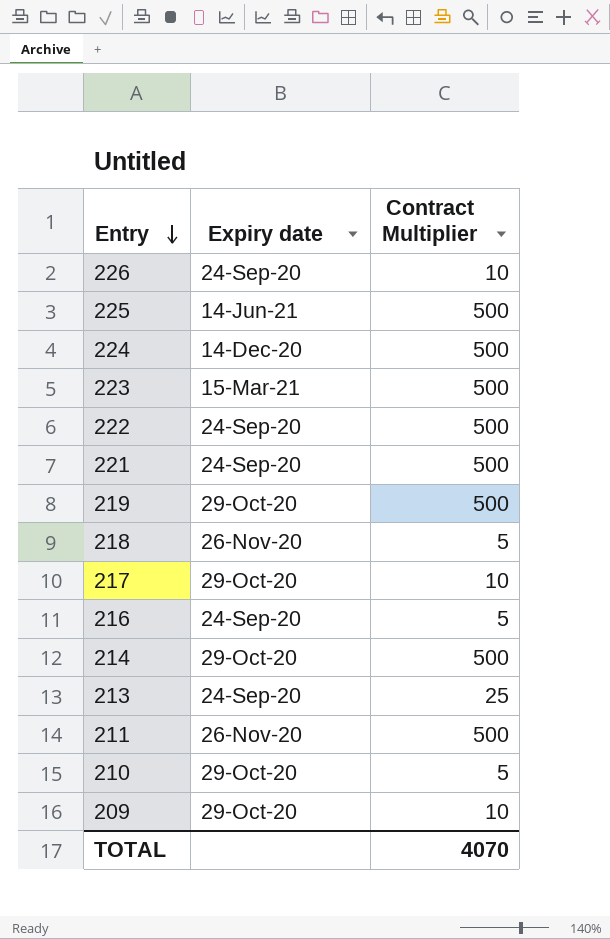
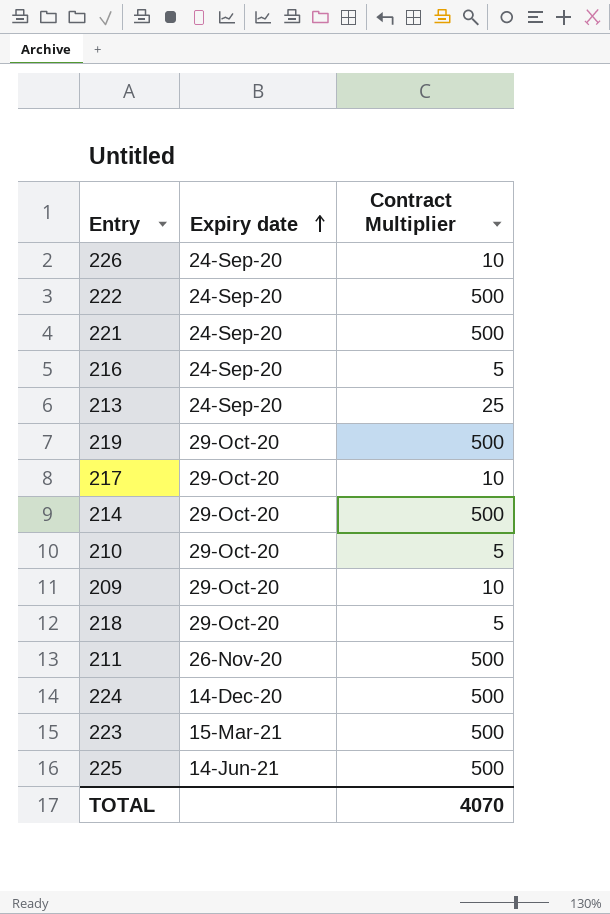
row order: Entry descending -> Expiry date ascending
218 | Expiry date: 26-Nov-20 -> 29-Oct-20

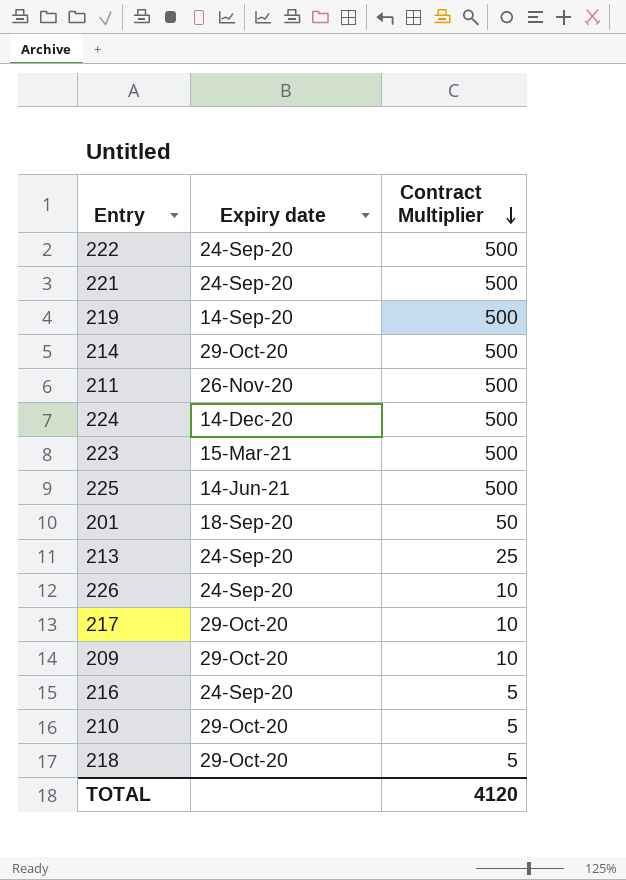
row order: Expiry date ascending -> Contract Multiplier descending
219 | Expiry date: 29-Oct-20 -> 14-Sep-20
row 201: none -> 18-Sep-20 | 50
TOTAL | Contract Multiplier: 4070 -> 4120

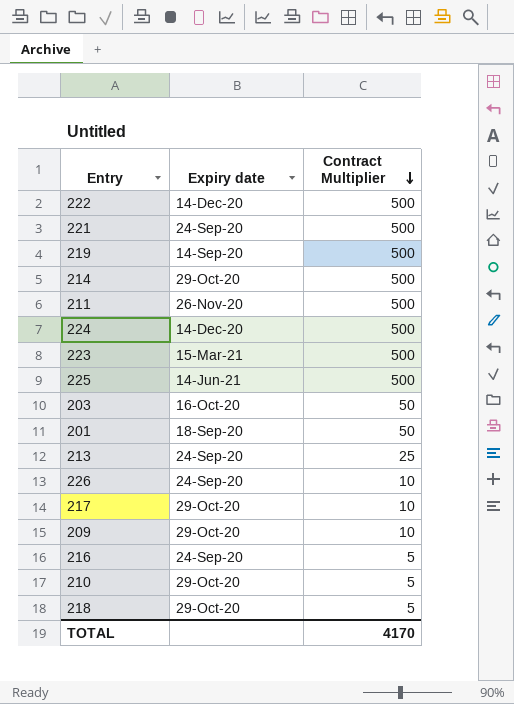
222 | Expiry date: 24-Sep-20 -> 14-Dec-20
row 203: none -> 16-Oct-20 | 50
TOTAL | Contract Multiplier: 4120 -> 4170

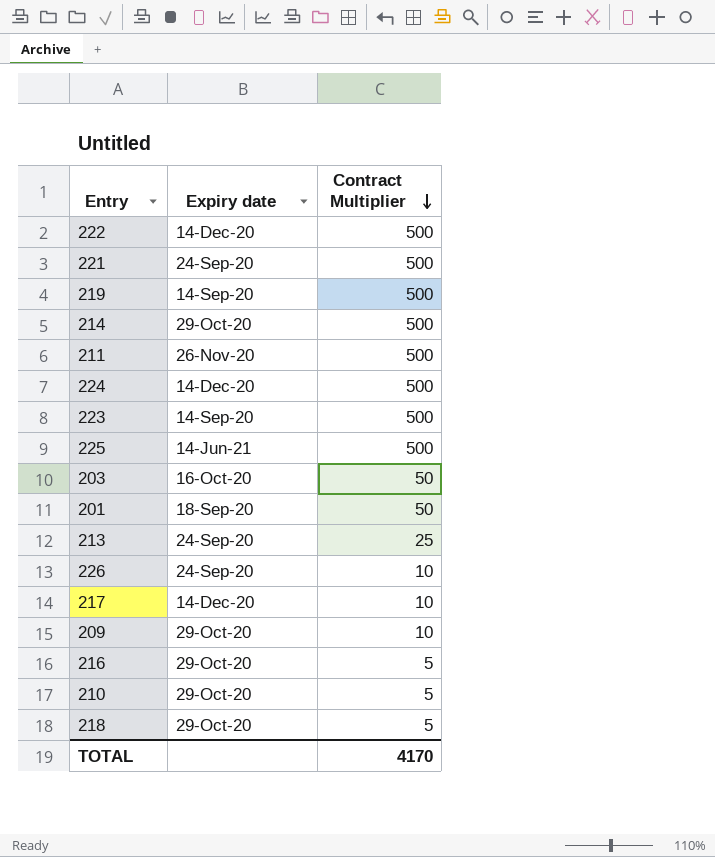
223 | Expiry date: 15-Mar-21 -> 14-Sep-20
217 | Expiry date: 29-Oct-20 -> 14-Dec-20
216 | Expiry date: 24-Sep-20 -> 29-Oct-20

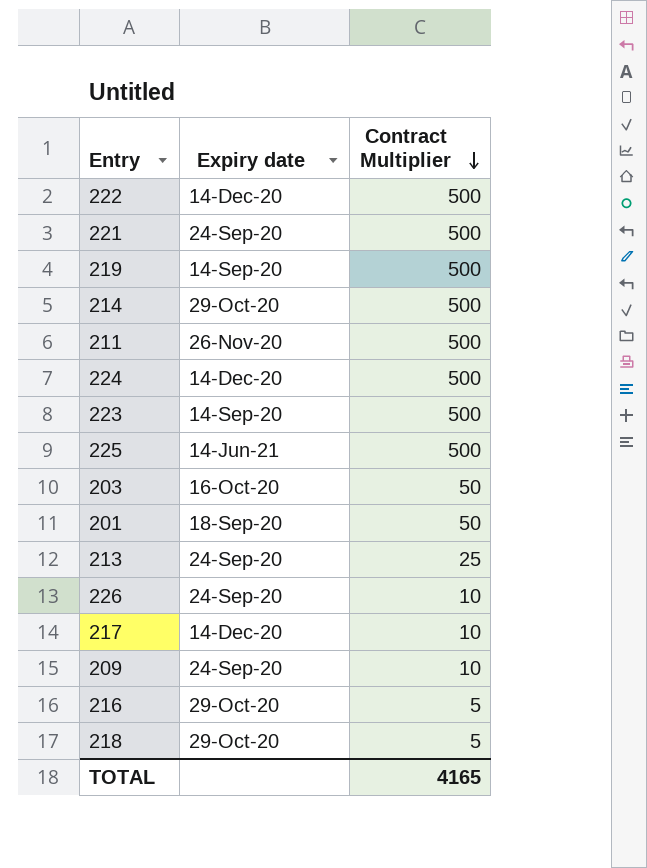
row 210: 29-Oct-20 | 5 -> none
209 | Expiry date: 29-Oct-20 -> 24-Sep-20
TOTAL | Contract Multiplier: 4170 -> 4165

